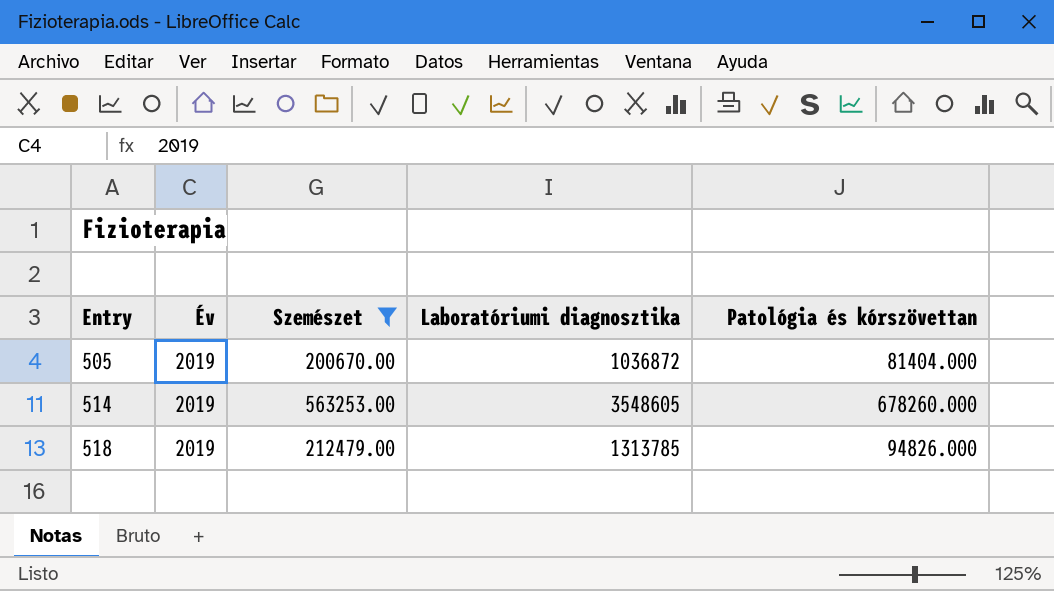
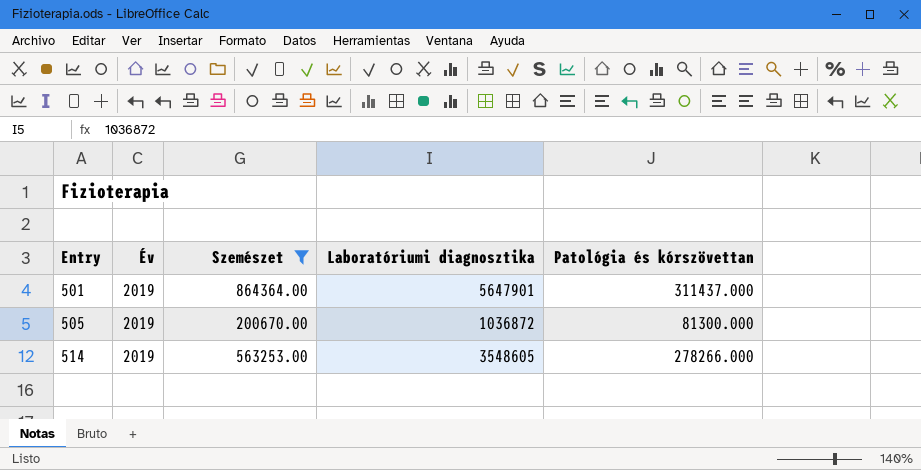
row 518: 2019 | 212479.00 | 1313785 | 94826.000 -> none
row 501: none -> 2019 | 864364.00 | 5647901 | 311437.000
505 | Patológia és kórszövettan: 81404.000 -> 81300.000
514 | Patológia és kórszövettan: 678260.000 -> 278266.000

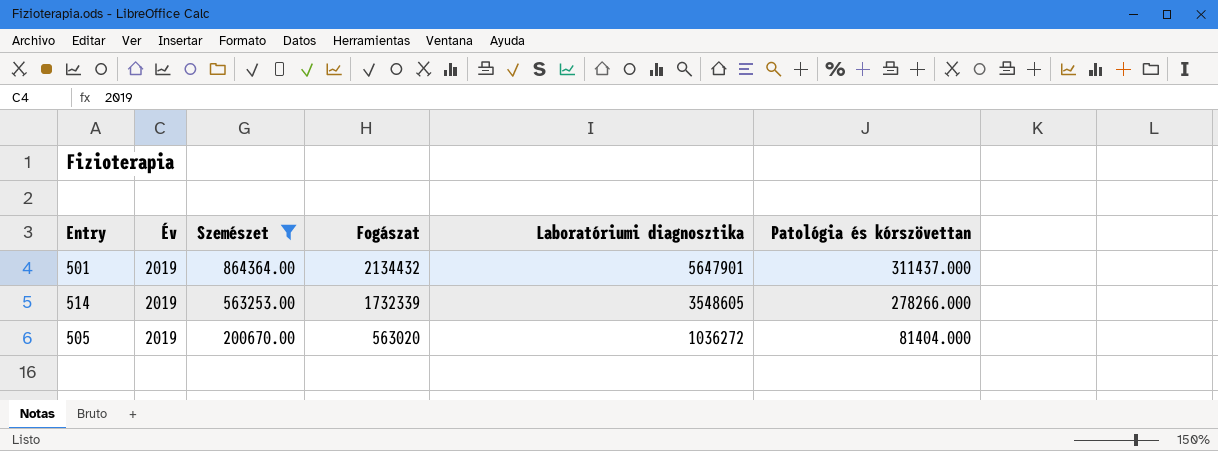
row order: Entry ascending -> Szemészet descending
column Fogászat | position: none -> 4
505 | Laboratóriumi diagnosztika: 1036872 -> 1036272
505 | Patológia és kórszövettan: 81300.000 -> 81404.000

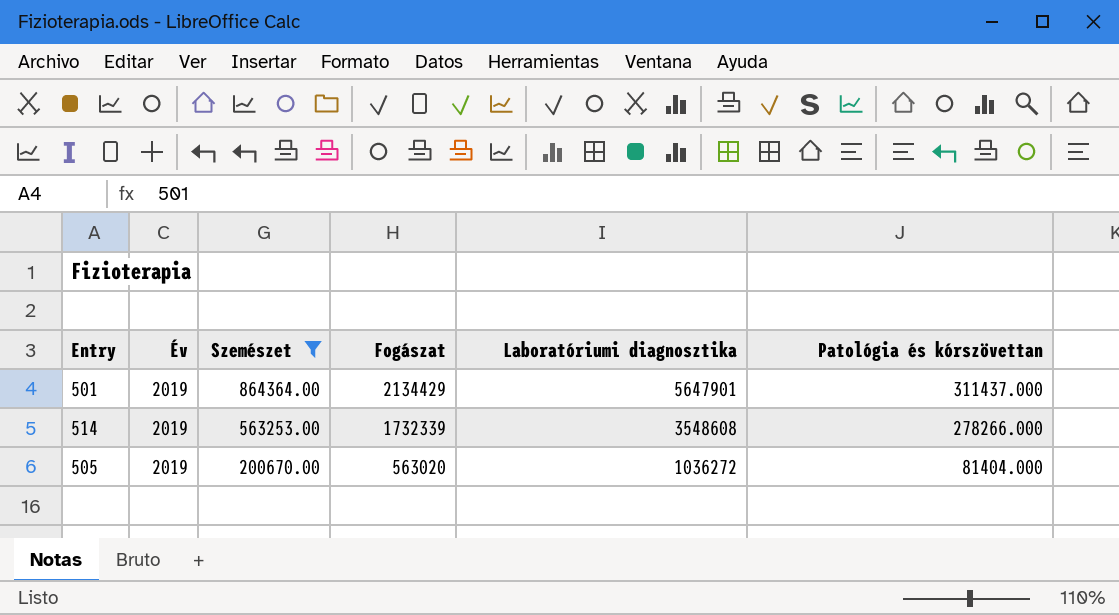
501 | Fogászat: 2134432 -> 2134429
514 | Laboratóriumi diagnosztika: 3548605 -> 3548608

